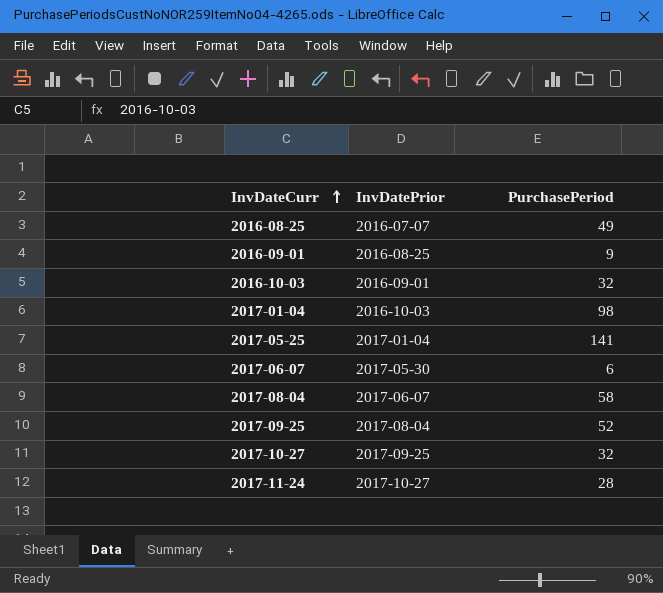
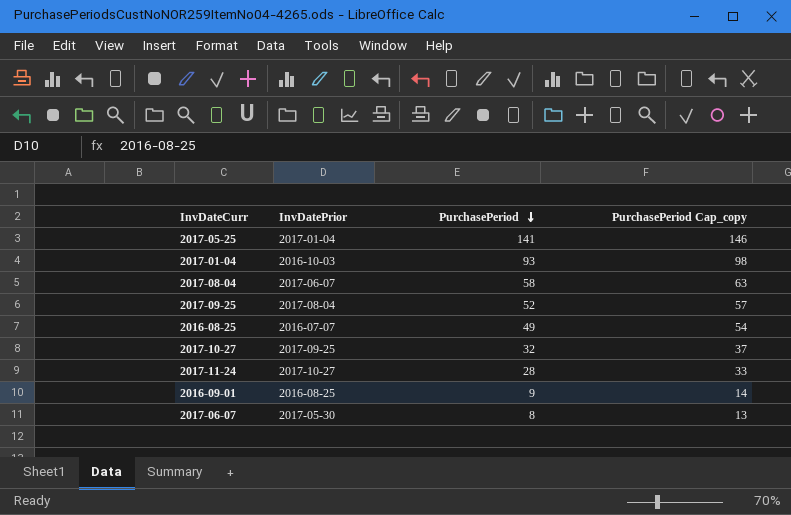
row order: InvDateCurr ascending -> PurchasePeriod descending
column PurchasePeriod Cap_copy | formula: none -> [PurchasePeriod] + 5
row 2016-10-03: 2016-09-01 | 32 -> none
2017-01-04 | PurchasePeriod: 98 -> 93
2017-06-07 | PurchasePeriod: 6 -> 8

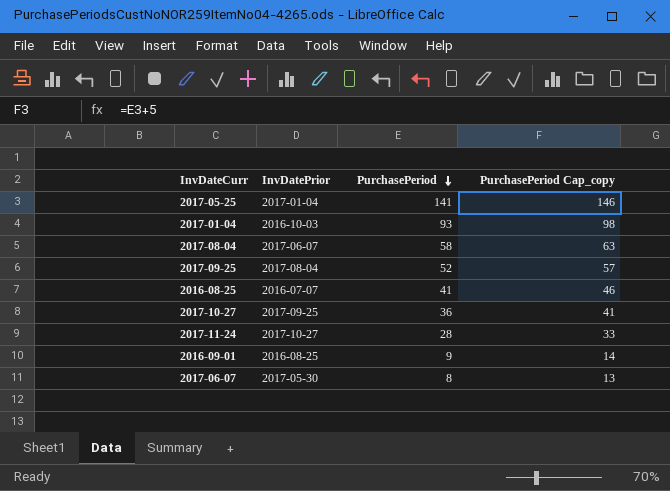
2016-08-25 | PurchasePeriod: 49 -> 41
2016-08-25 | PurchasePeriod Cap_copy: 54 -> 46
2017-10-27 | PurchasePeriod: 32 -> 36
2017-10-27 | PurchasePeriod Cap_copy: 37 -> 41

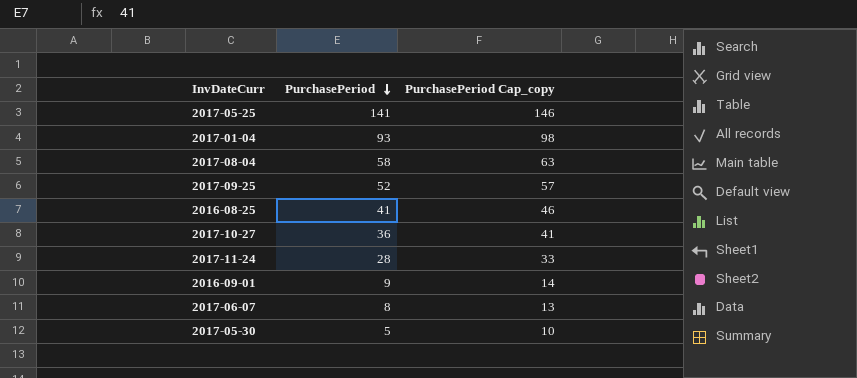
column InvDatePrior | position: 2 -> none
row 2017-05-30: none -> 5 | 10

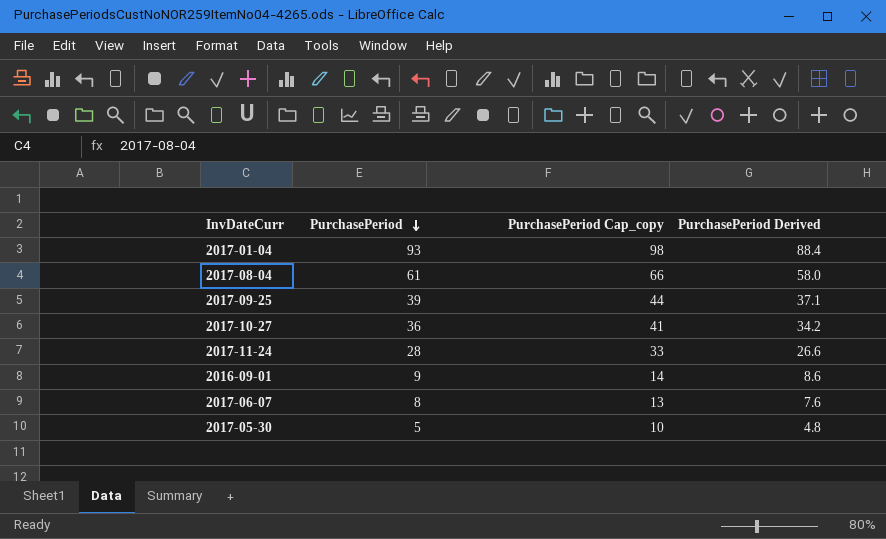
column PurchasePeriod Derived | formula: none -> [PurchasePeriod] * 0.95
row 2017-05-25: 141 | 146 -> none
row 2016-08-25: 41 | 46 -> none
2017-08-04 | PurchasePeriod: 58 -> 61
2017-08-04 | PurchasePeriod Cap_copy: 63 -> 66
2017-09-25 | PurchasePeriod: 52 -> 39
2017-09-25 | PurchasePeriod Cap_copy: 57 -> 44

